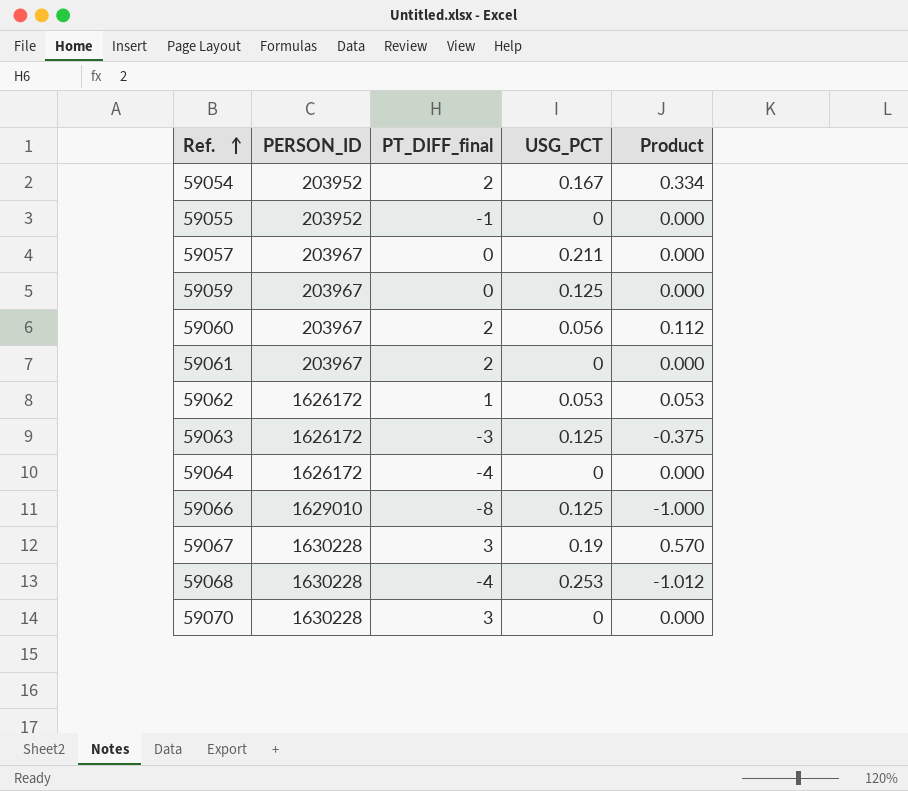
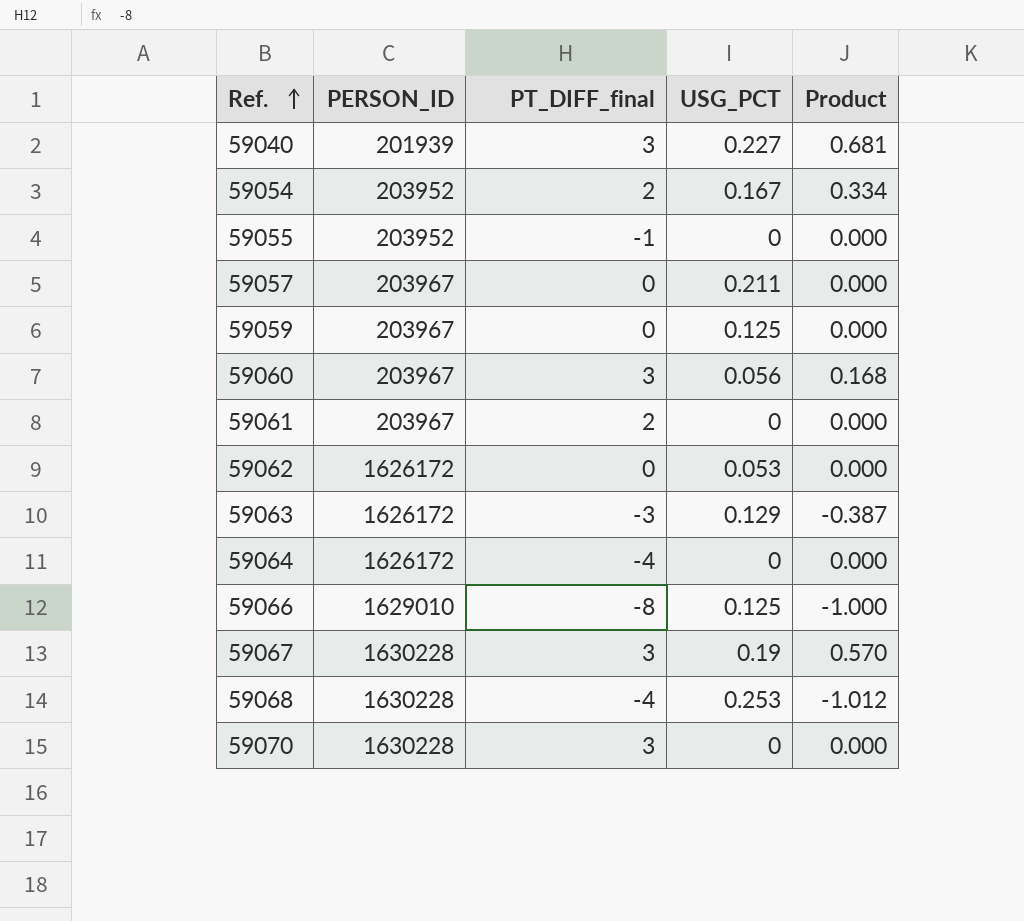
row 59040: none -> 201939 | 3 | 0.227 | 0.681
59060 | PT_DIFF_final: 2 -> 3
59060 | Product: 0.112 -> 0.168
59062 | PT_DIFF_final: 1 -> 0
59062 | Product: 0.053 -> 0.000
59063 | USG_PCT: 0.125 -> 0.129
59063 | Product: -0.375 -> -0.387

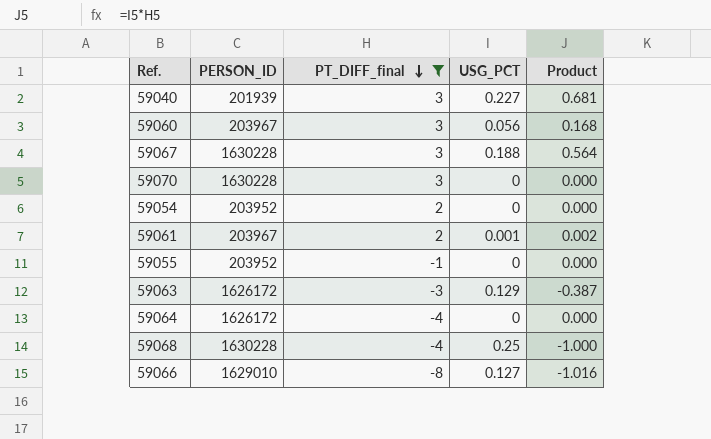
filter: none -> PT_DIFF_final != 0
row order: Ref. ascending -> PT_DIFF_final descending
59067 | USG_PCT: 0.19 -> 0.188
59067 | Product: 0.570 -> 0.564
59054 | USG_PCT: 0.167 -> 0
59054 | Product: 0.334 -> 0.000
59061 | USG_PCT: 0 -> 0.001
59061 | Product: 0.000 -> 0.002
59068 | USG_PCT: 0.253 -> 0.25
59068 | Product: -1.012 -> -1.000
59066 | USG_PCT: 0.125 -> 0.127
59066 | Product: -1.000 -> -1.016

